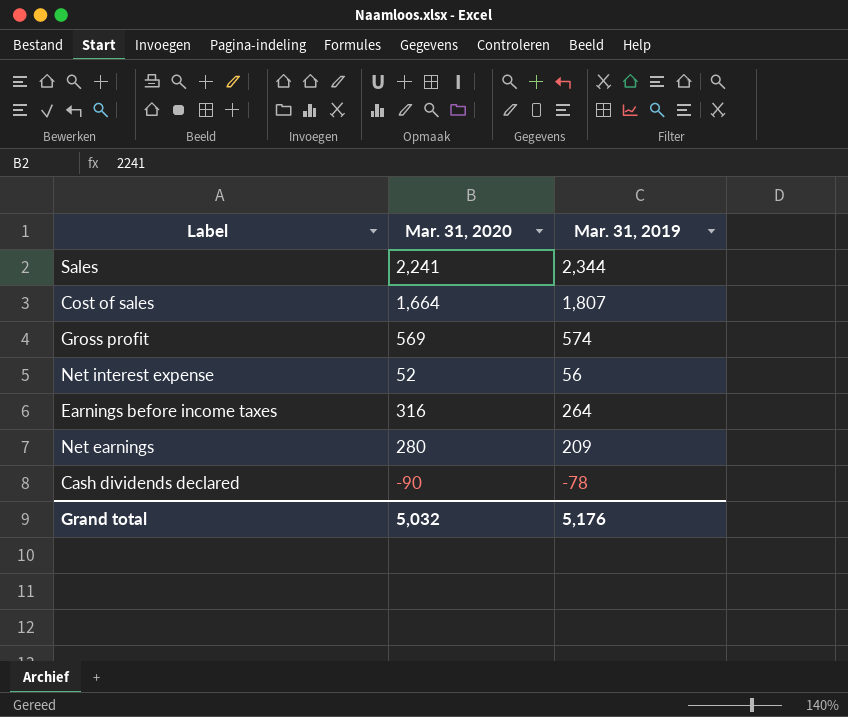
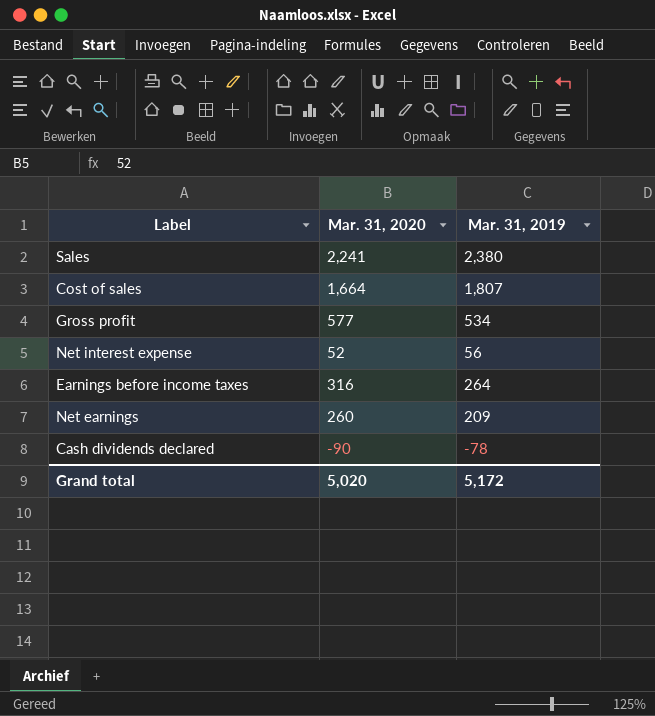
Sales | Mar. 31, 2019: 2,344 -> 2,380
Gross profit | Mar. 31, 2020: 569 -> 577
Gross profit | Mar. 31, 2019: 574 -> 534
Net earnings | Mar. 31, 2020: 280 -> 260
Grand total | Mar. 31, 2020: 5,032 -> 5,020
Grand total | Mar. 31, 2019: 5,176 -> 5,172

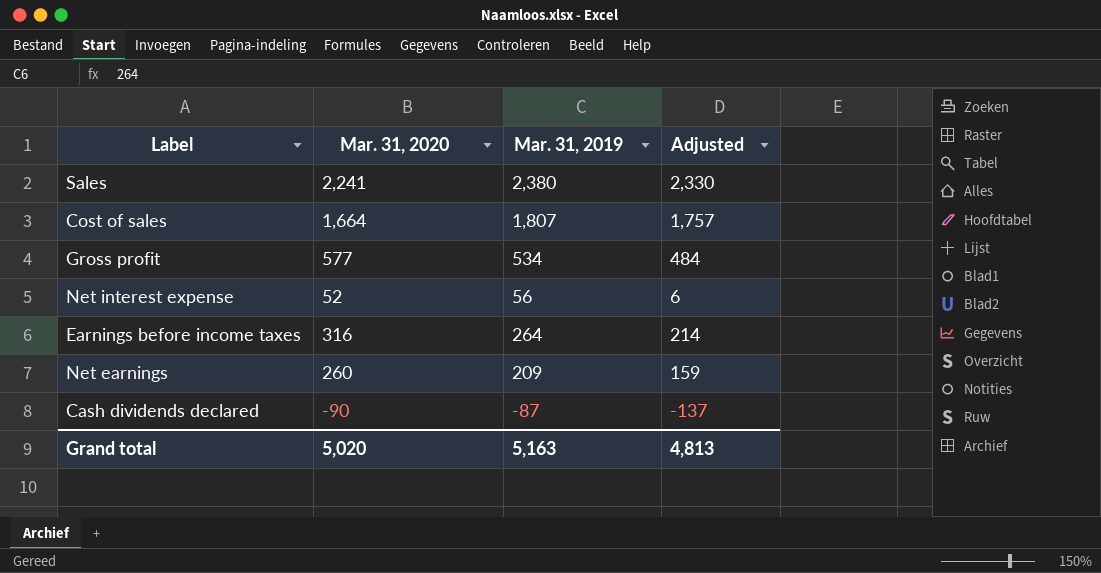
column Adjusted | formula: none -> [Mar. 31, 2019] - 50
Cash dividends declared | Mar. 31, 2019: -78 -> -87
Grand total | Mar. 31, 2019: 5,172 -> 5,163

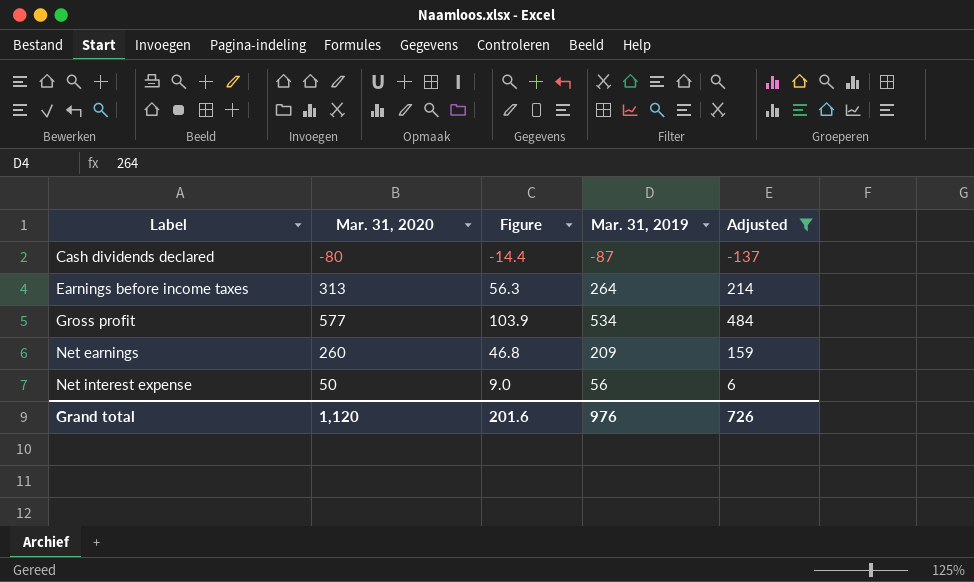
filter: none -> Adjusted <= 484
row order: none -> Label ascending
column Figure | formula: none -> [Mar. 31, 2020] * 0.18
Cash dividends declared | Mar. 31, 2020: -90 -> -80
Earnings before income taxes | Mar. 31, 2020: 316 -> 313
Net interest expense | Mar. 31, 2020: 52 -> 50
Grand total | Mar. 31, 2020: 5,020 -> 1,120
Grand total | Mar. 31, 2019: 5,163 -> 976
Grand total | Adjusted: 4,813 -> 726

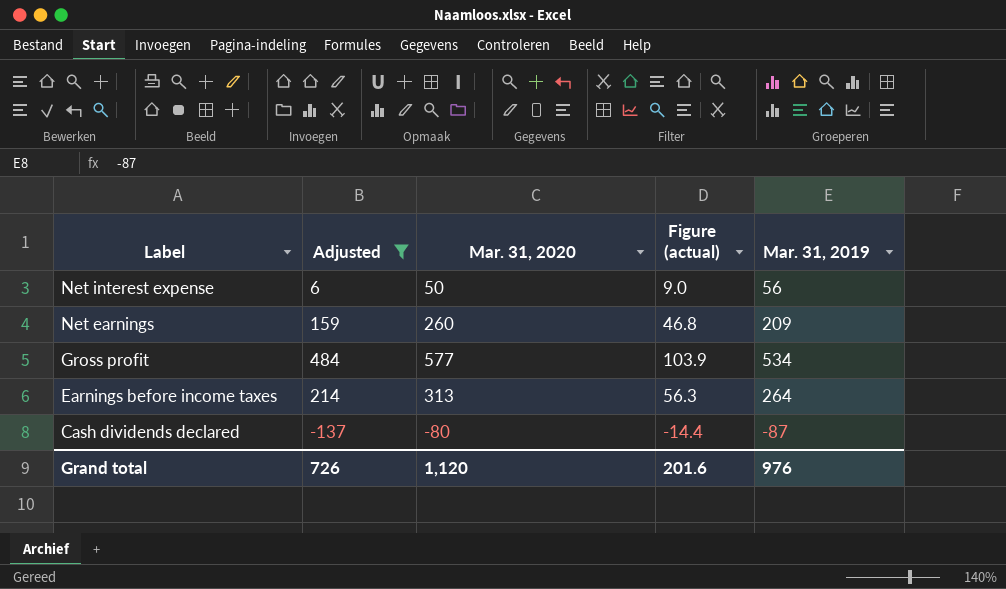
row order: Label ascending -> Label descending
column Adjusted | position: 5 -> 2
column name: Figure -> Figure (actual)

